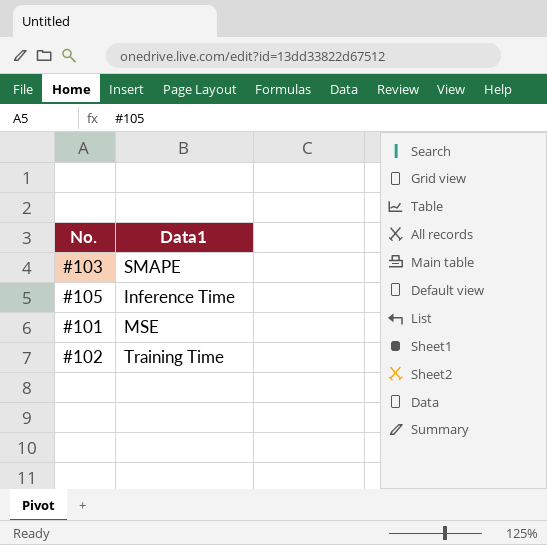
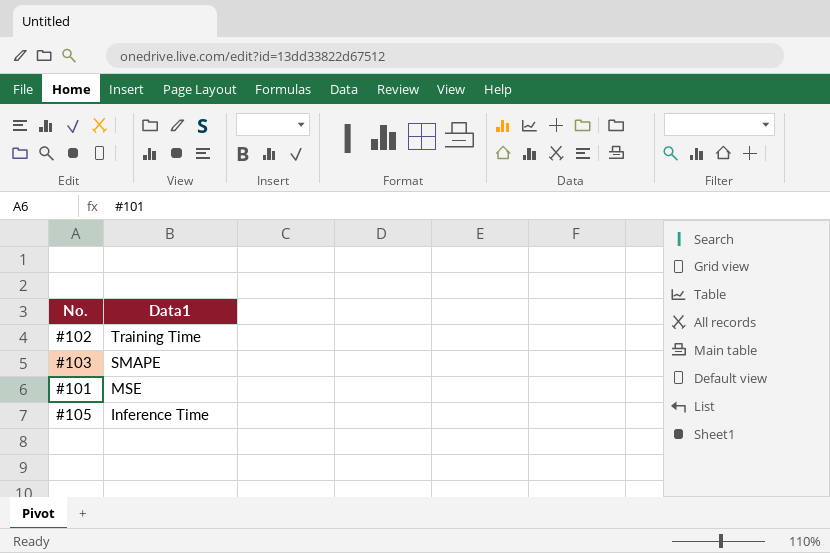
row order: none -> Data1 descending

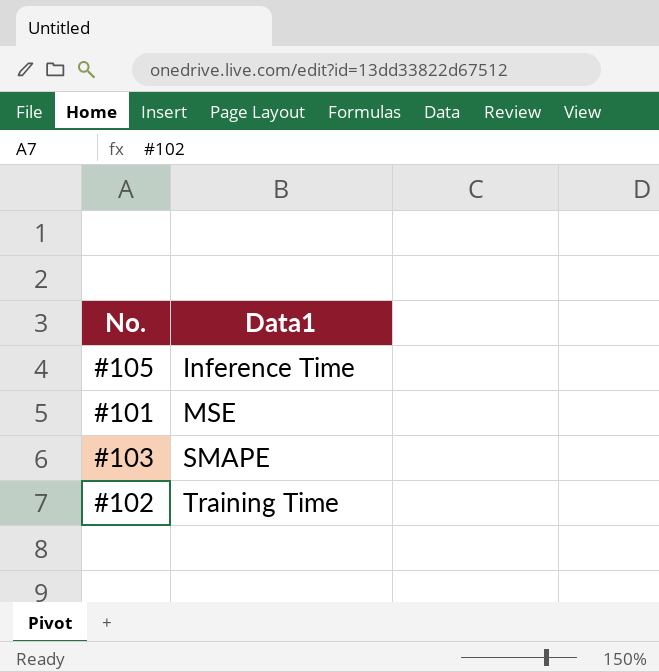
row order: Data1 descending -> Data1 ascending

